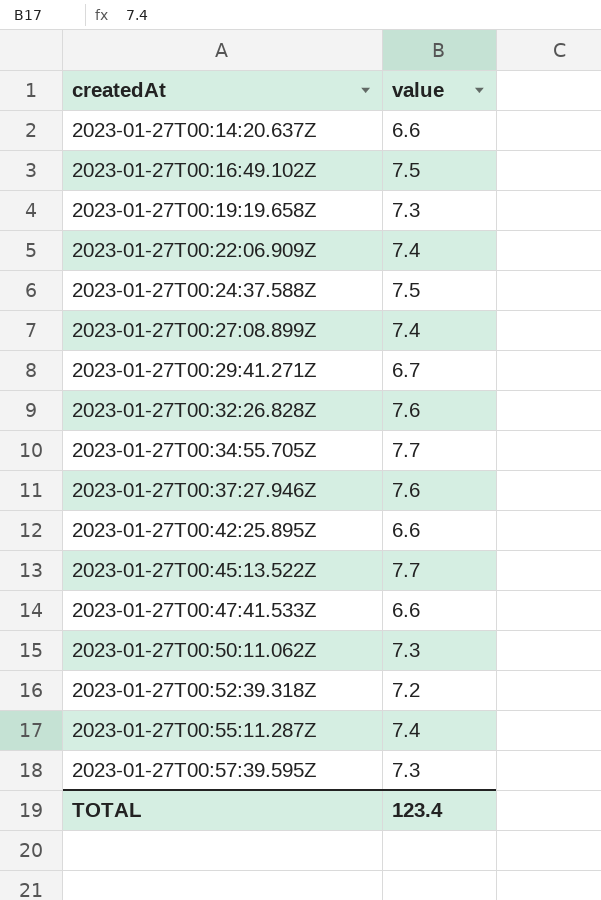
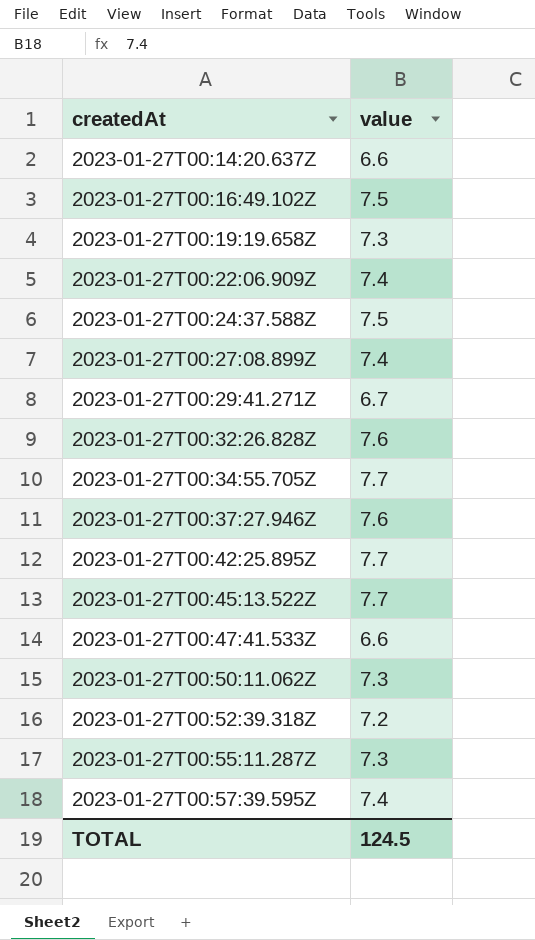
2023-01-27T00:42:25.895Z | value: 6.6 -> 7.7
2023-01-27T00:55:11.287Z | value: 7.4 -> 7.3
2023-01-27T00:57:39.595Z | value: 7.3 -> 7.4
TOTAL | value: 123.4 -> 124.5

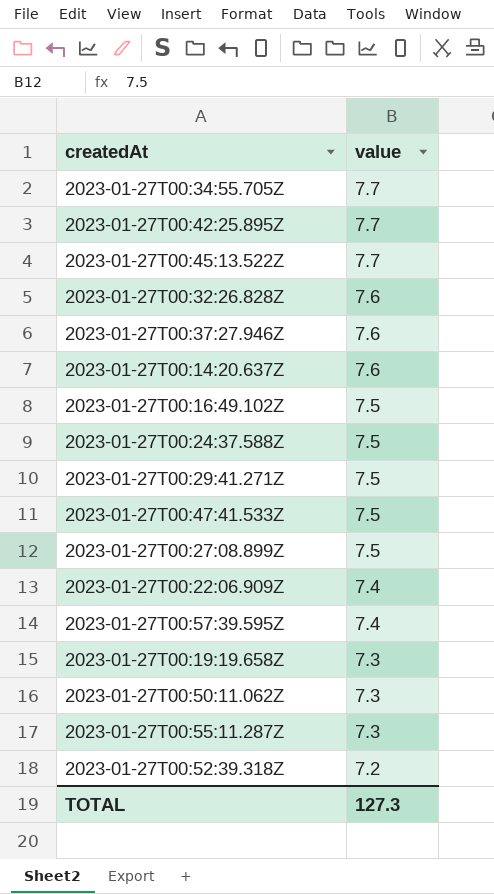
row order: createdAt ascending -> value descending
2023-01-27T00:14:20.637Z | value: 6.6 -> 7.6
2023-01-27T00:29:41.271Z | value: 6.7 -> 7.5
2023-01-27T00:47:41.533Z | value: 6.6 -> 7.5
2023-01-27T00:27:08.899Z | value: 7.4 -> 7.5
TOTAL | value: 124.5 -> 127.3

